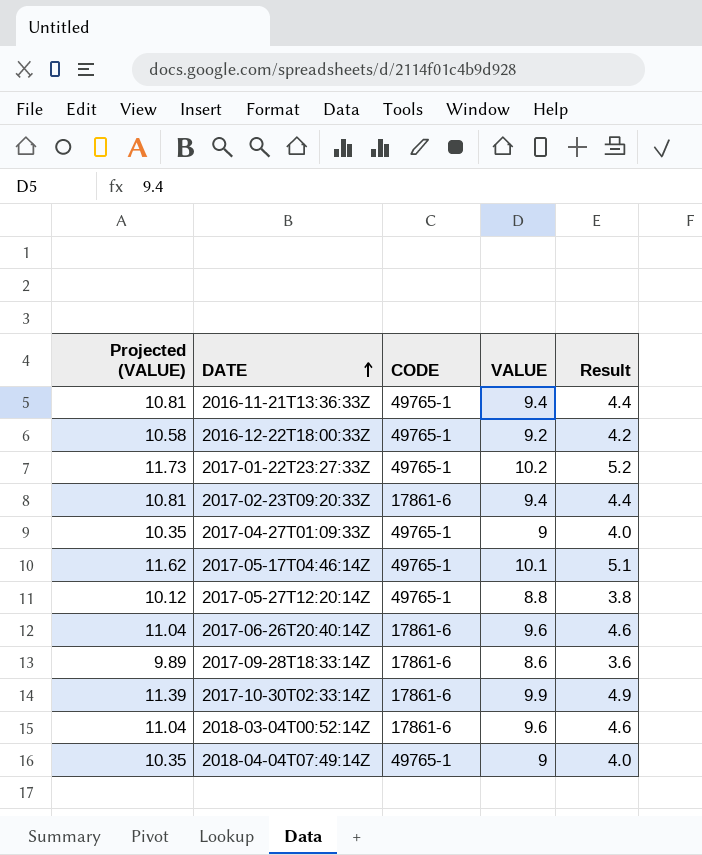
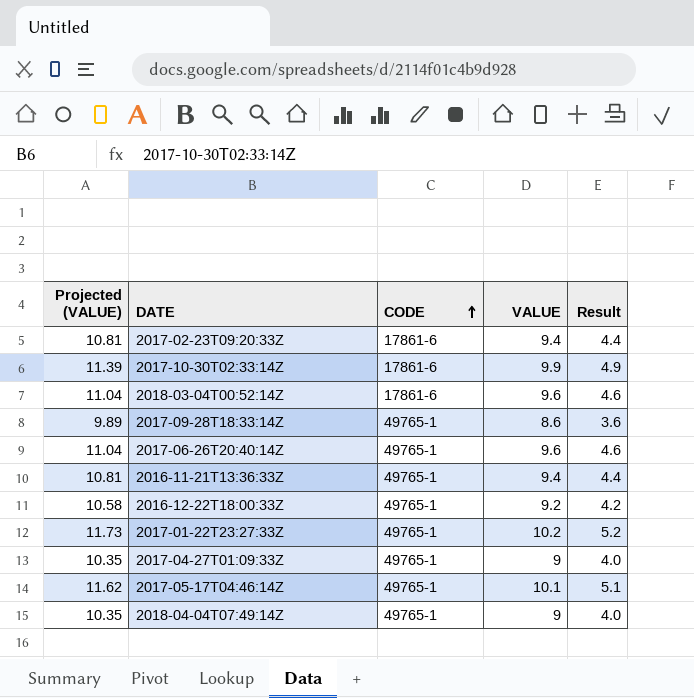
row order: DATE ascending -> CODE ascending
row 2017-05-27T12:20:14Z: 10.12 | 49765-1 | 8.8 | 3.8 -> none
2017-09-28T18:33:14Z | CODE: 17861-6 -> 49765-1
2017-06-26T20:40:14Z | CODE: 17861-6 -> 49765-1

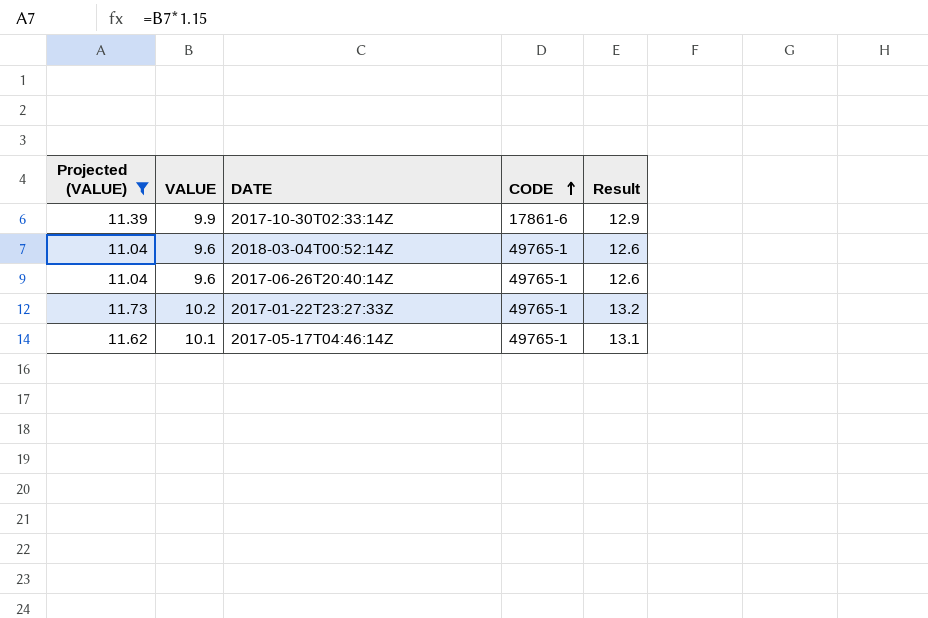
filter: none -> Projected (VALUE) >= 11.04
column VALUE | position: 4 -> 2
column Result | formula: [VALUE] - 5 -> [VALUE] + 3
2018-03-04T00:52:14Z | CODE: 17861-6 -> 49765-1

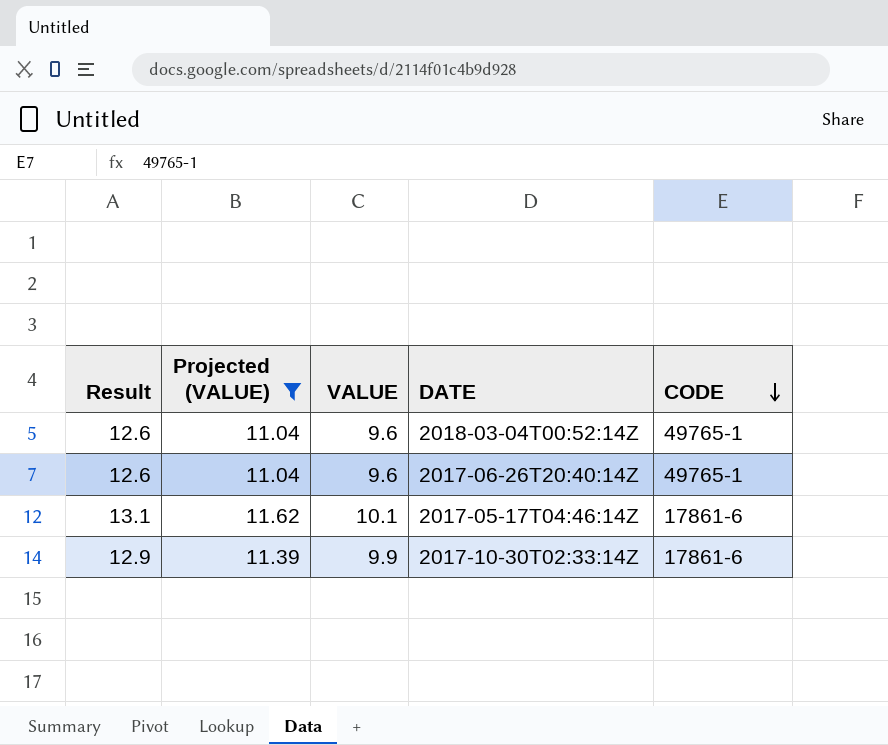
row order: CODE ascending -> CODE descending
column Result | position: 5 -> 1
row 2017-01-22T23:27:33Z: 11.73 | 10.2 | 49765-1 | 13.2 -> none
2017-05-17T04:46:14Z | CODE: 49765-1 -> 17861-6

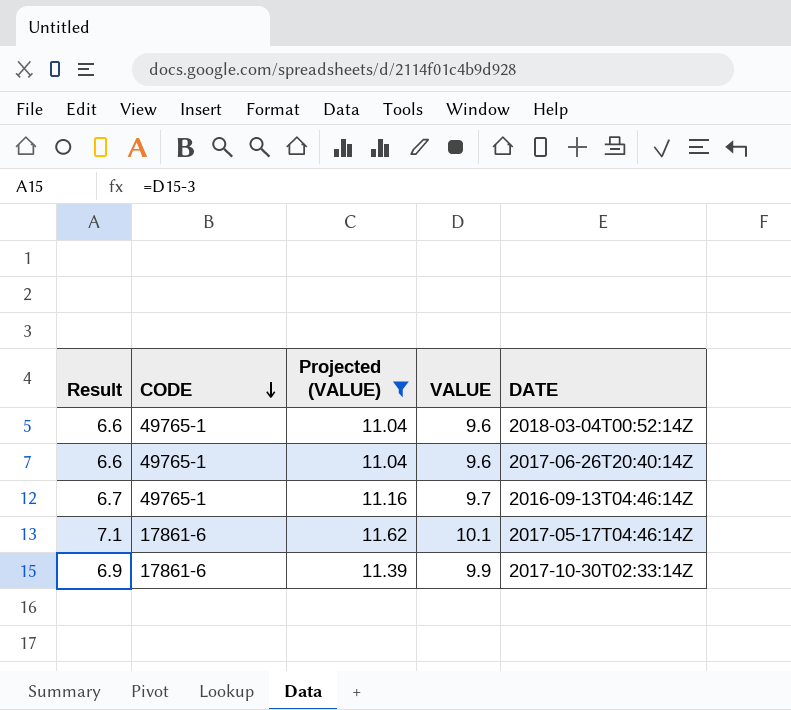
column Result | formula: [VALUE] + 3 -> [VALUE] - 3
column CODE | position: 5 -> 2
row 2016-09-13T04:46:14Z: none -> 6.7 | 49765-1 | 11.16 | 9.7

